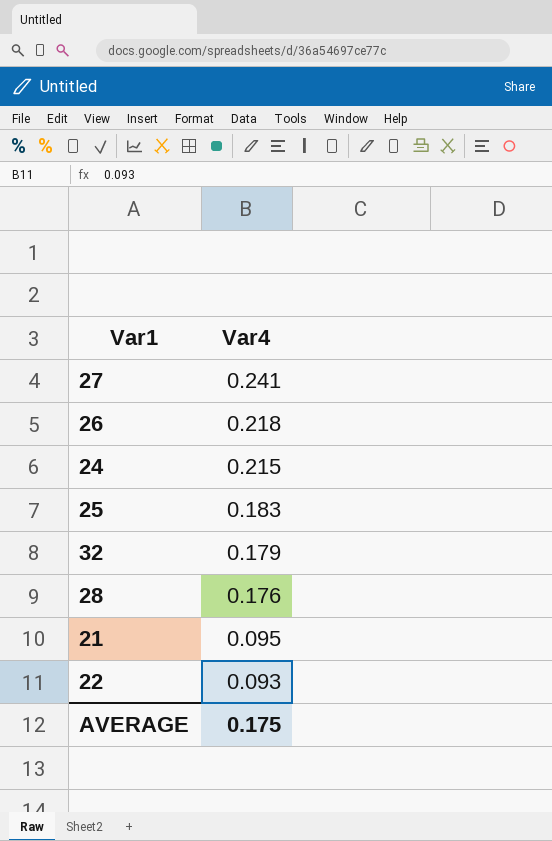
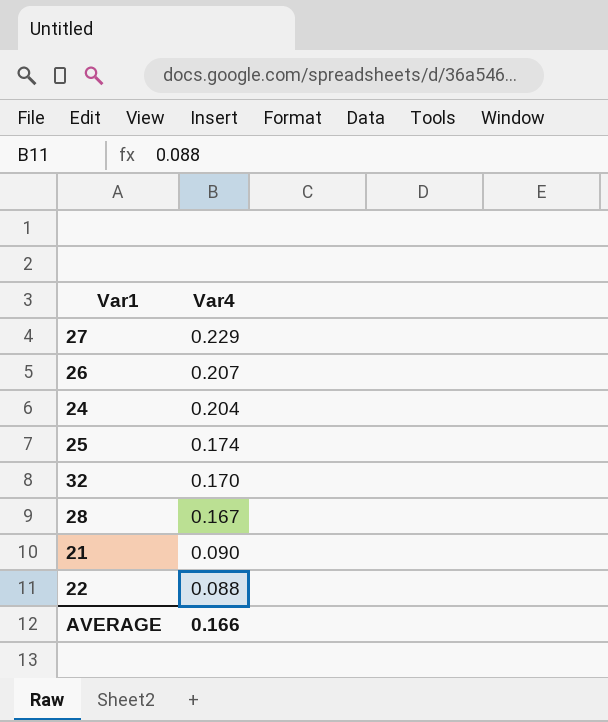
27 | Var4: 0.241 -> 0.229
26 | Var4: 0.218 -> 0.207
24 | Var4: 0.215 -> 0.204
25 | Var4: 0.183 -> 0.174
32 | Var4: 0.179 -> 0.170
28 | Var4: 0.176 -> 0.167
21 | Var4: 0.095 -> 0.090
22 | Var4: 0.093 -> 0.088
AVERAGE | Var4: 0.175 -> 0.166

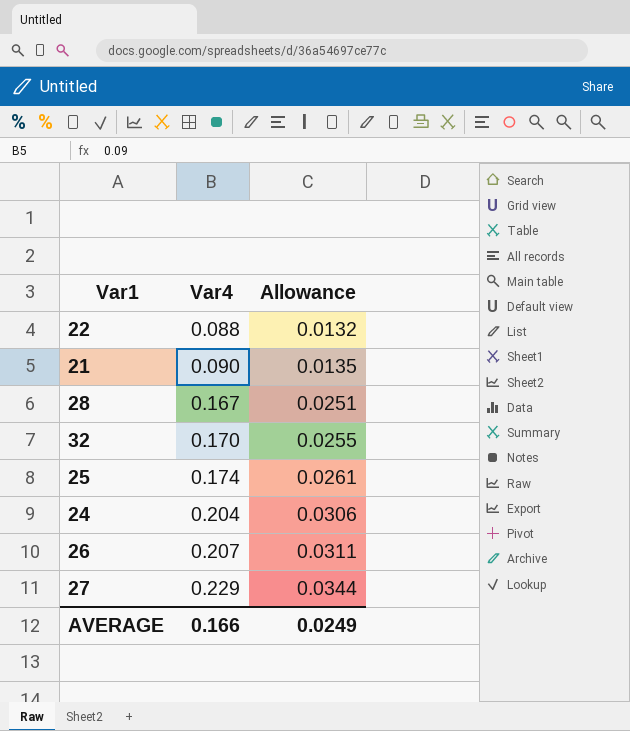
row order: Var4 descending -> Var4 ascending
column Allowance | formula: none -> [Var4] * 0.15

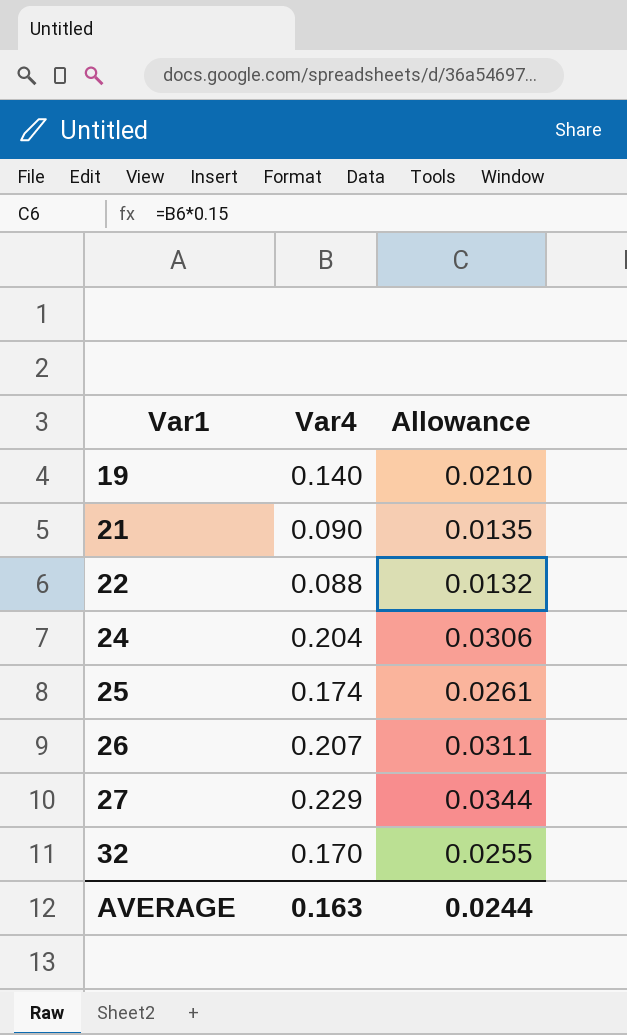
row order: Var4 ascending -> Var1 ascending
row 28: 0.167 | 0.0251 -> none
row 19: none -> 0.140 | 0.0210
AVERAGE | Var4: 0.166 -> 0.163
AVERAGE | Allowance: 0.0249 -> 0.0244

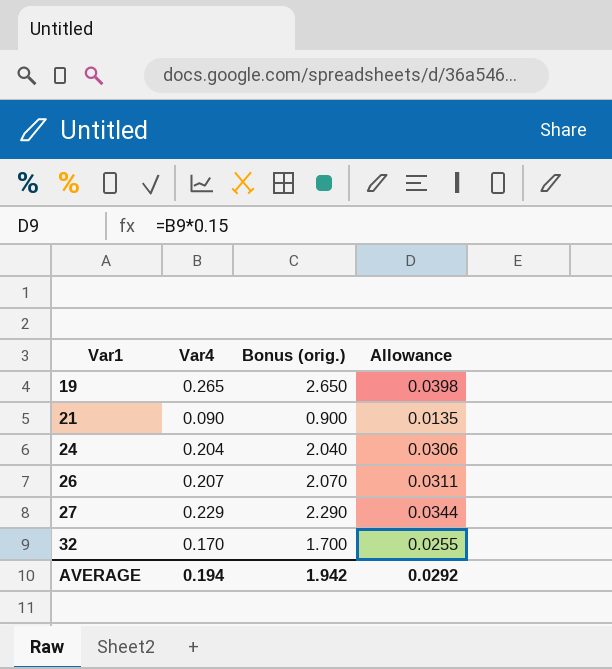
column Bonus (orig.) | formula: none -> [Var4] * 10
row 22: 0.088 | 0.0132 -> none
row 25: 0.174 | 0.0261 -> none
19 | Var4: 0.140 -> 0.265
19 | Allowance: 0.0210 -> 0.0398
AVERAGE | Var4: 0.163 -> 0.194
AVERAGE | Allowance: 0.0244 -> 0.0292

